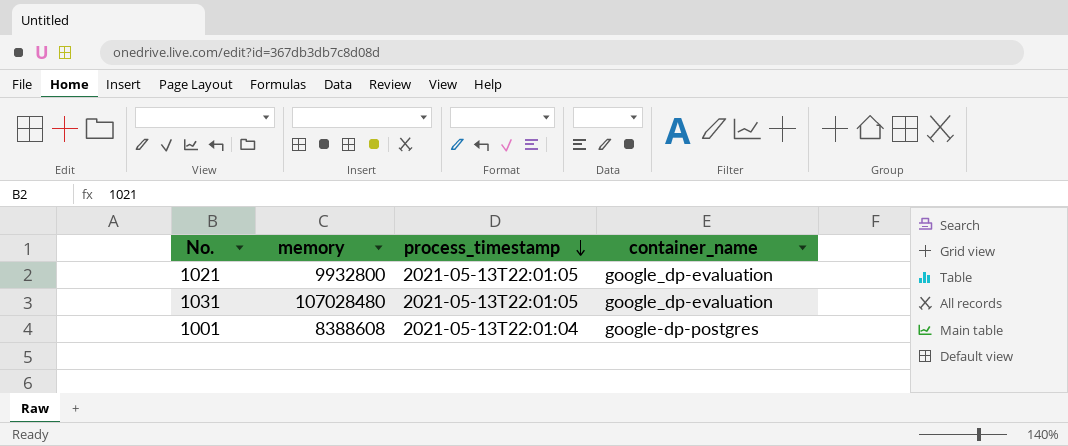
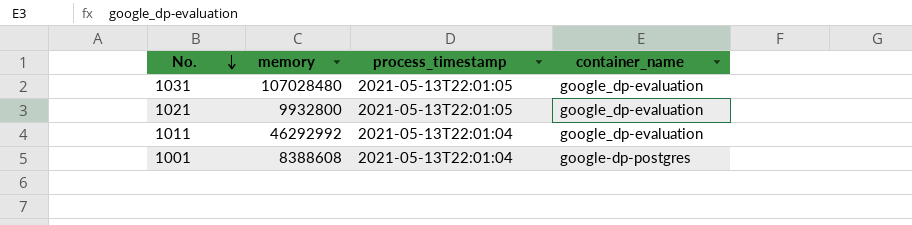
row order: process_timestamp descending -> No. descending
row 1011: none -> 46292992 | 2021-05-13T22:01:04 | google_dp-evaluation

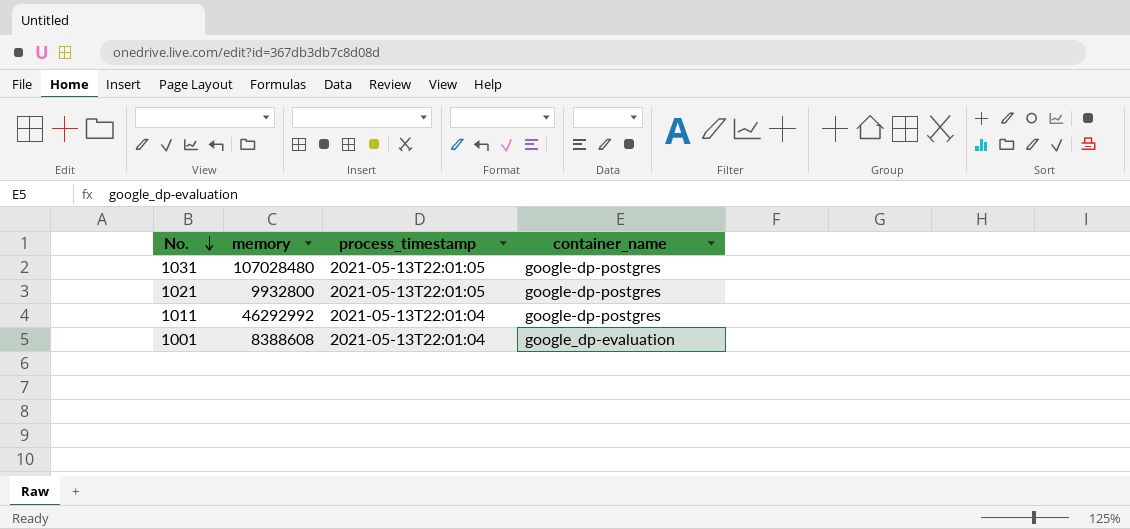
1031 | container_name: google_dp-evaluation -> google-dp-postgres
1021 | container_name: google_dp-evaluation -> google-dp-postgres
1011 | container_name: google_dp-evaluation -> google-dp-postgres
1001 | container_name: google-dp-postgres -> google_dp-evaluation

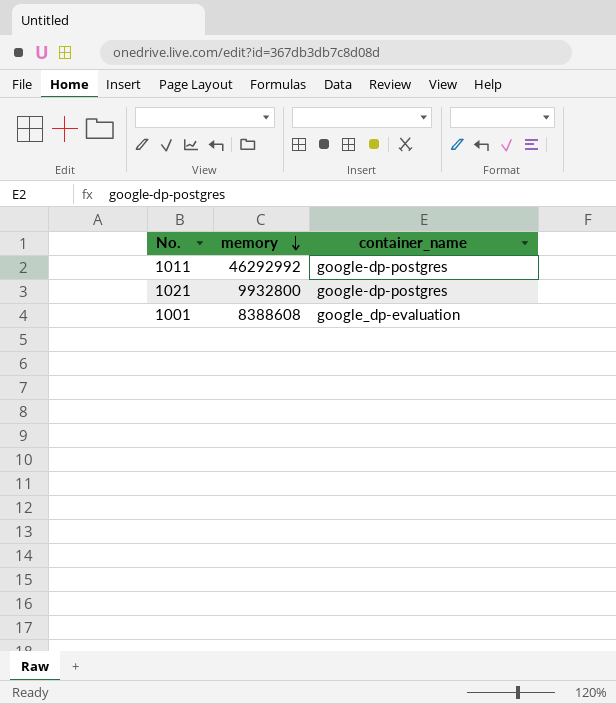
row order: No. descending -> memory descending
column process_timestamp | position: 3 -> none
row 1031: 107028480 | 2021-05-13T22:01:05 | google-dp-postgres -> none

